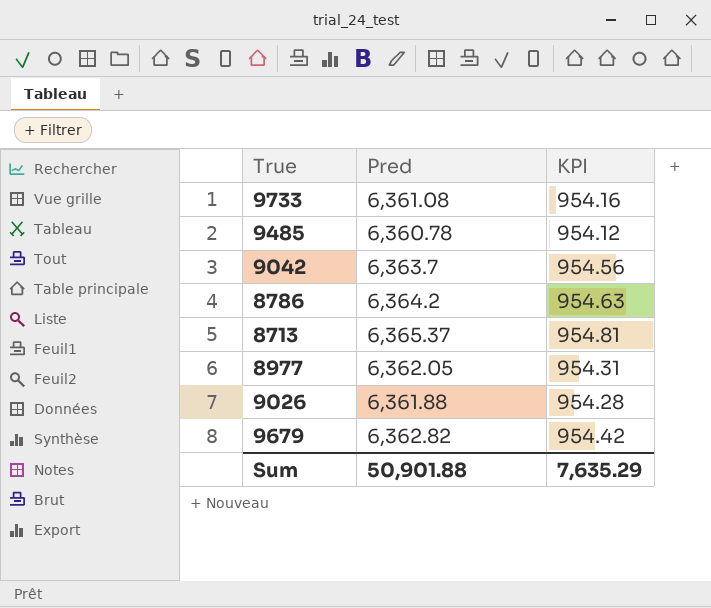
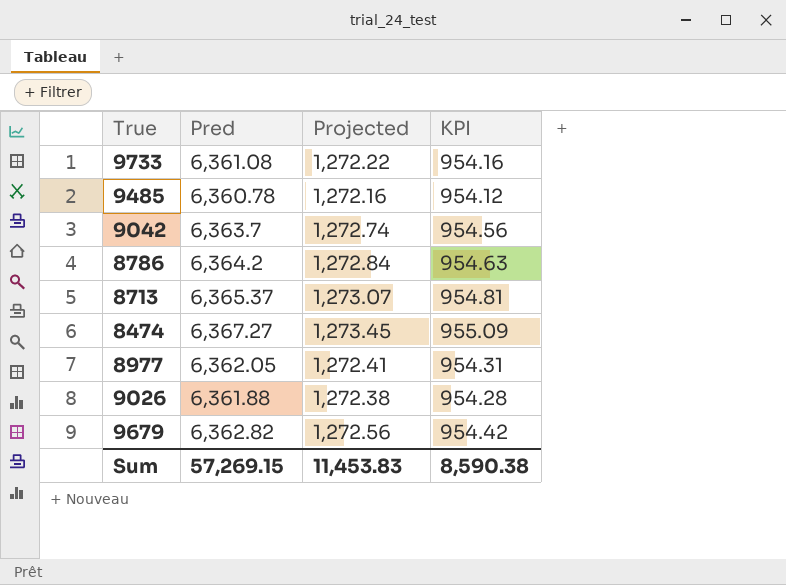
column Projected | formula: none -> [Pred] * 0.2
row 8474: none -> 6,367.27 | 1,273.45 | 955.09
Sum | Pred: 50,901.88 -> 57,269.15
Sum | KPI: 7,635.29 -> 8,590.38

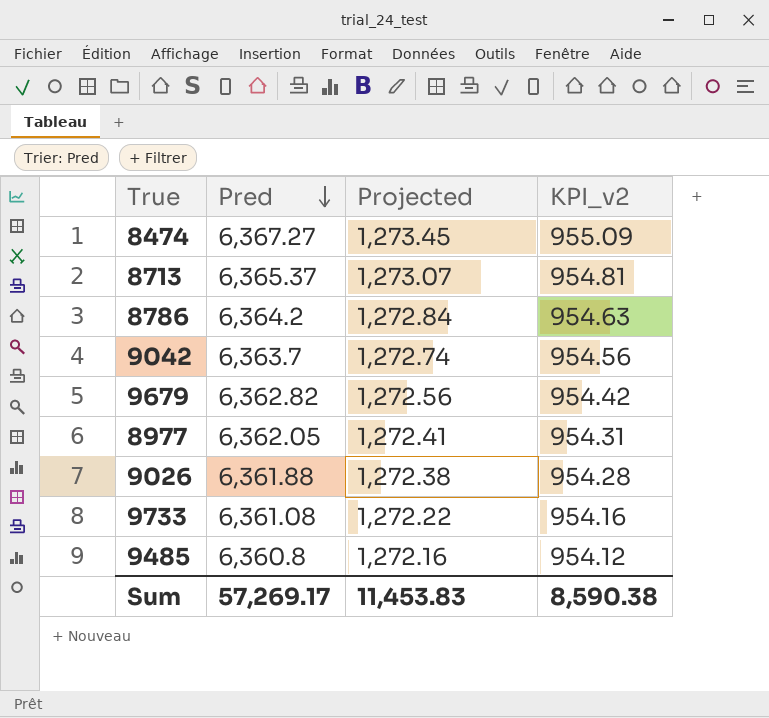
row order: none -> Pred descending
column name: KPI -> KPI_v2
9485 | Pred: 6,360.78 -> 6,360.8
Sum | Pred: 57,269.15 -> 57,269.17

